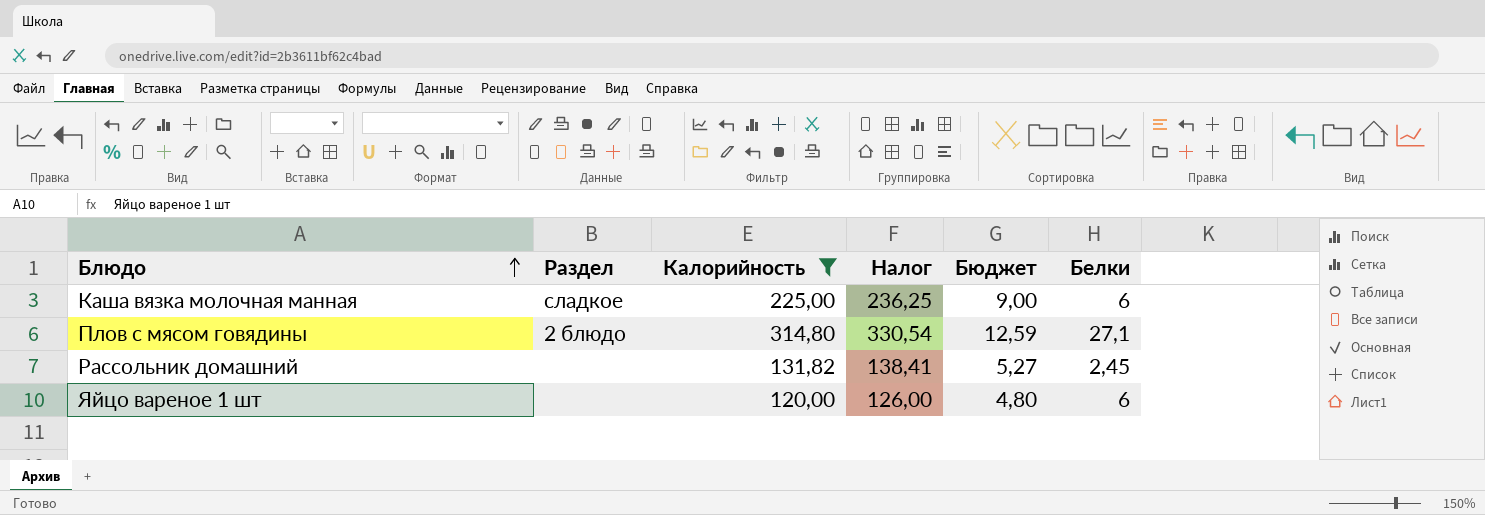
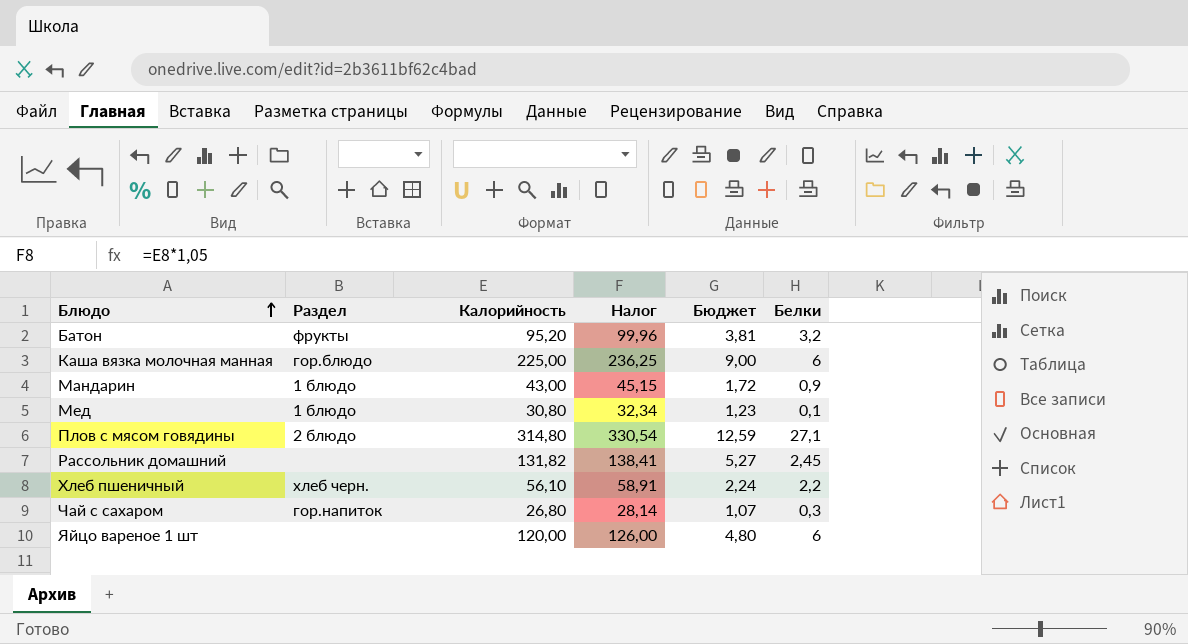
filter: Калорийность >= 120,00 -> none
Каша вязка молочная манная | Раздел: сладкое -> гор.блюдо

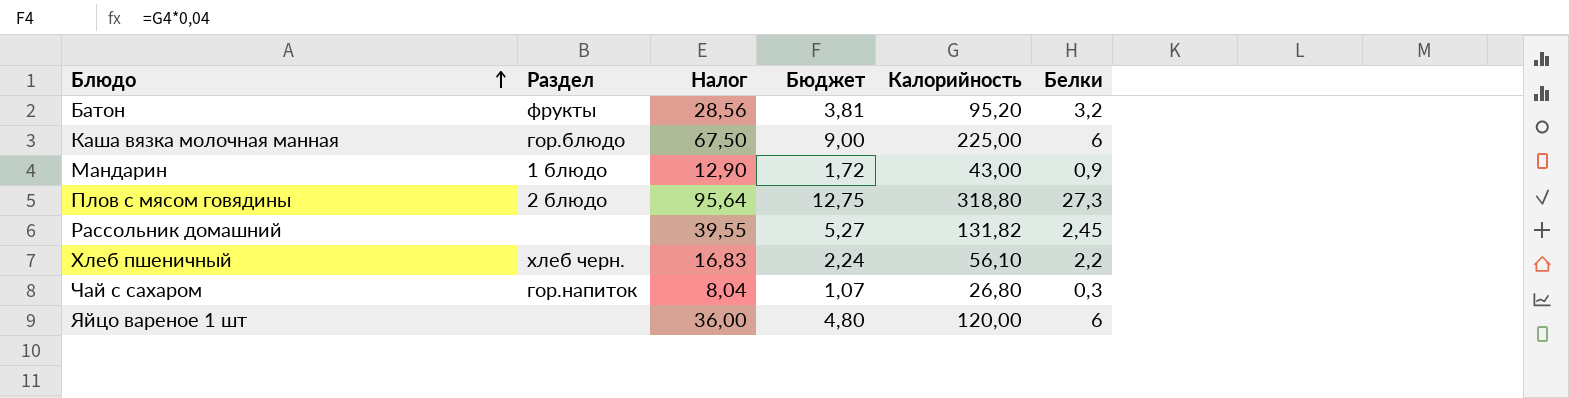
column Налог | formula: [Калорийность] * 1,05 -> [Калорийность] * 0,3
column Калорийность | position: 3 -> 5
row Мед: 1 блюдо | 30,80 | 32,34 | 1,23 | 0,1 -> none
Плов с мясом говядины | Бюджет: 12,59 -> 12,75
Плов с мясом говядины | Калорийность: 314,80 -> 318,80
Плов с мясом говядины | Белки: 27,1 -> 27,3

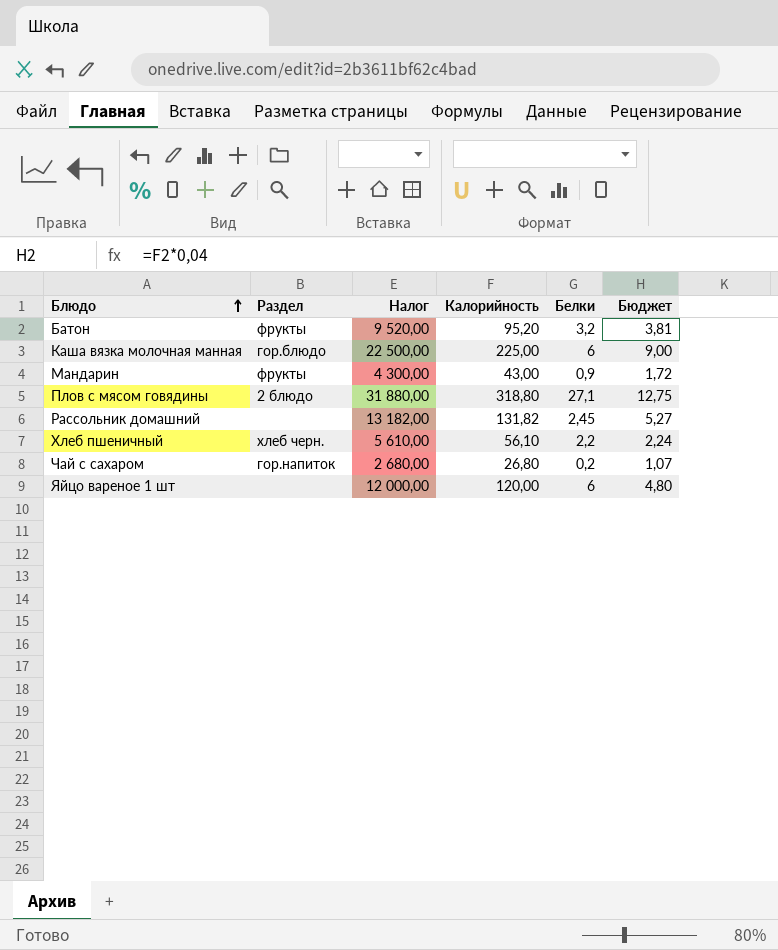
column Налог | formula: [Калорийность] * 0,3 -> [Калорийность] * 100
column Бюджет | position: 4 -> 6
Мандарин | Раздел: 1 блюдо -> фрукты
Плов с мясом говядины | Белки: 27,3 -> 27,1
Чай с сахаром | Белки: 0,3 -> 0,2

